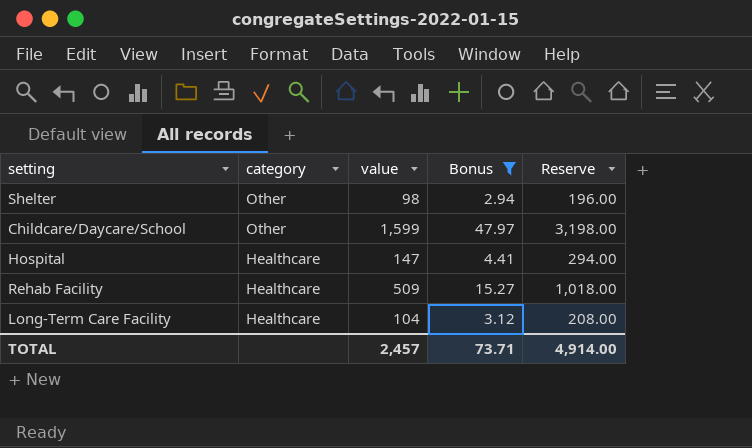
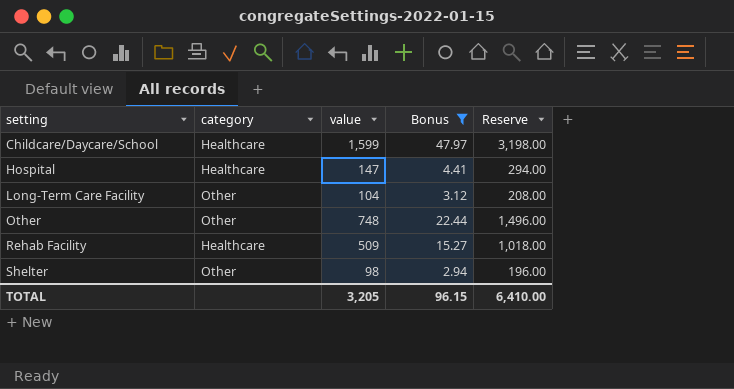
row order: category descending -> setting ascending
Childcare/Daycare/School | category: Other -> Healthcare
Long-Term Care Facility | category: Healthcare -> Other
row Other: none -> Other | 748 | 22.44 | 1,496.00
TOTAL | value: 2,457 -> 3,205
TOTAL | Bonus: 73.71 -> 96.15
TOTAL | Reserve: 4,914.00 -> 6,410.00

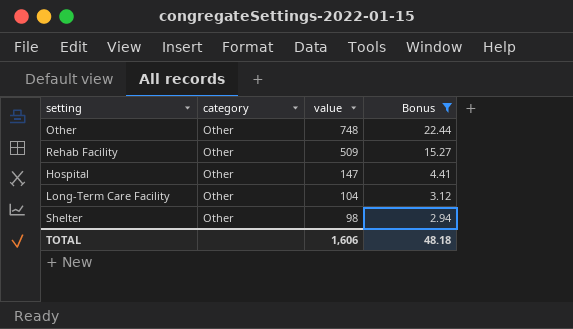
row order: setting ascending -> value descending
column Reserve | formula: [value] * 2 -> none
row Childcare/Daycare/School: Healthcare | 1,599 | 47.97 | 3,198.00 -> none
Rehab Facility | category: Healthcare -> Other
Hospital | category: Healthcare -> Other
TOTAL | value: 3,205 -> 1,606
TOTAL | Bonus: 96.15 -> 48.18

